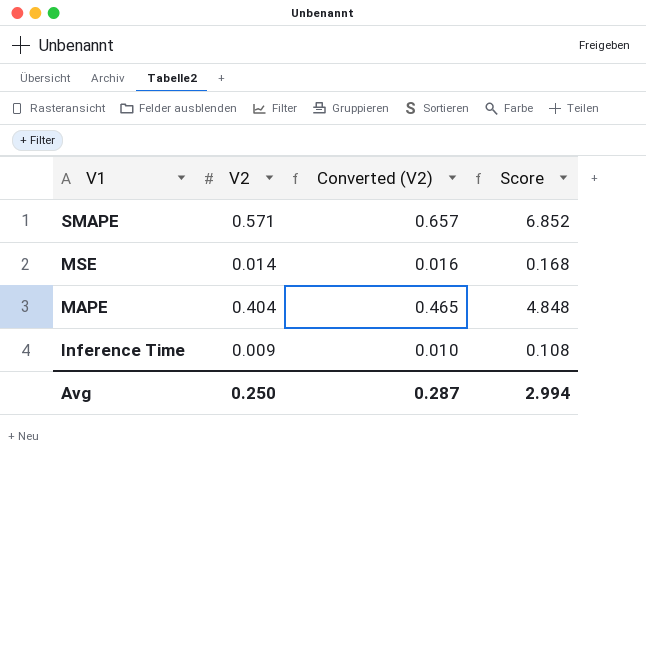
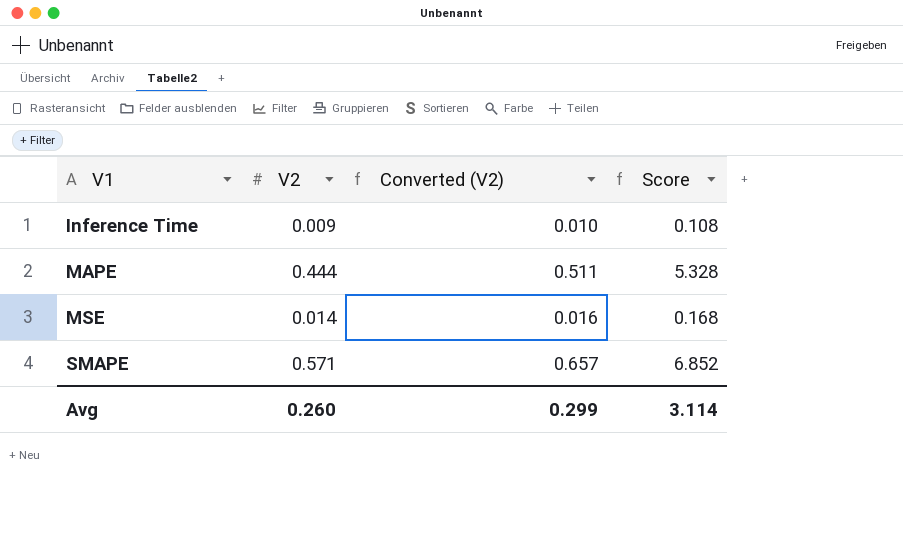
row order: V1 descending -> V1 ascending
MAPE | V2: 0.404 -> 0.444
MAPE | Converted (V2): 0.465 -> 0.511
MAPE | Score: 4.848 -> 5.328
Avg | V2: 0.250 -> 0.260
Avg | Converted (V2): 0.287 -> 0.299
Avg | Score: 2.994 -> 3.114

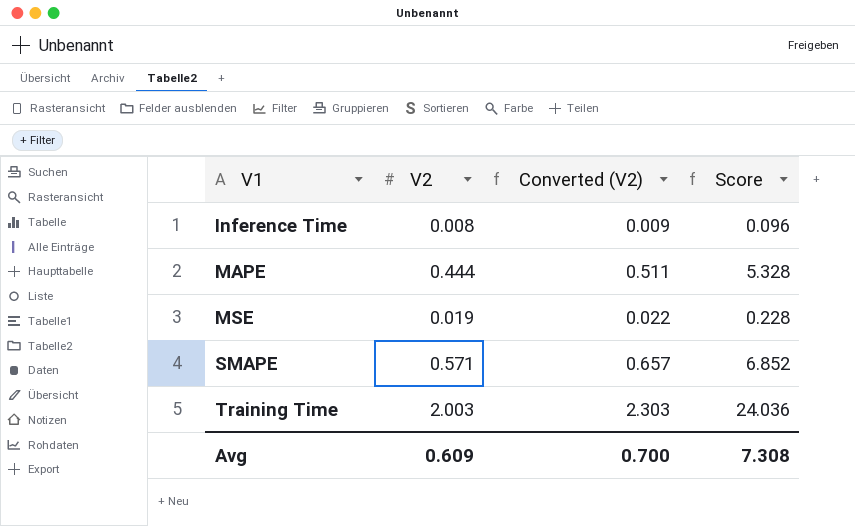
Inference Time | V2: 0.009 -> 0.008
Inference Time | Converted (V2): 0.010 -> 0.009
Inference Time | Score: 0.108 -> 0.096
MSE | V2: 0.014 -> 0.019
MSE | Converted (V2): 0.016 -> 0.022
MSE | Score: 0.168 -> 0.228
row Training Time: none -> 2.003 | 2.303 | 24.036
Avg | V2: 0.260 -> 0.609
Avg | Converted (V2): 0.299 -> 0.700
Avg | Score: 3.114 -> 7.308

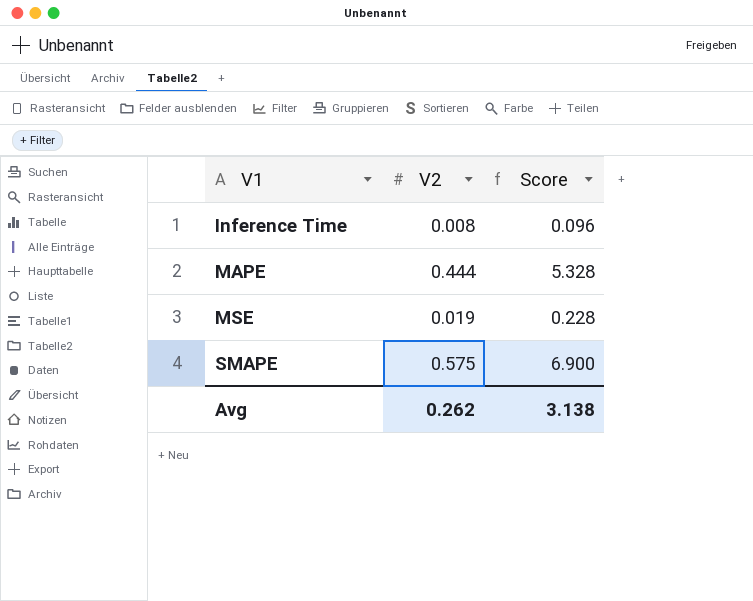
column Converted (V2) | formula: [V2] * 1.15 -> none
row Training Time: 2.003 | 2.303 | 24.036 -> none
SMAPE | V2: 0.571 -> 0.575
SMAPE | Score: 6.852 -> 6.900
Avg | V2: 0.609 -> 0.262
Avg | Score: 7.308 -> 3.138

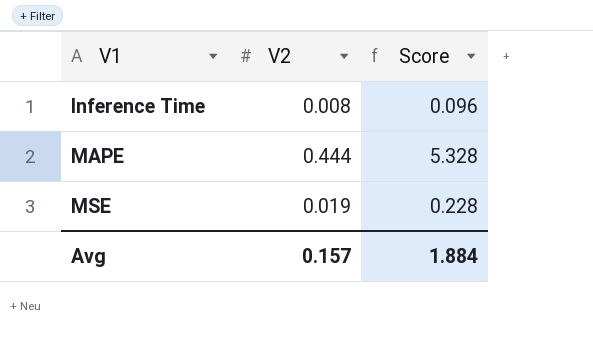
row SMAPE: 0.575 | 6.900 -> none
Avg | V2: 0.262 -> 0.157
Avg | Score: 3.138 -> 1.884

